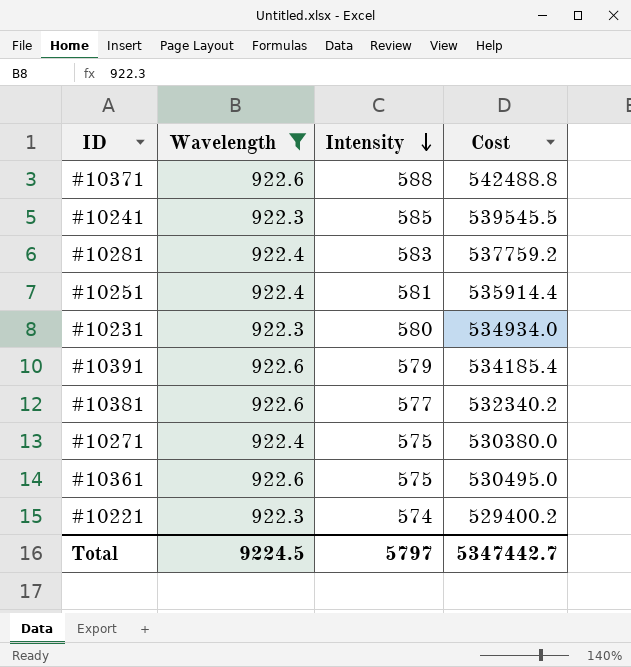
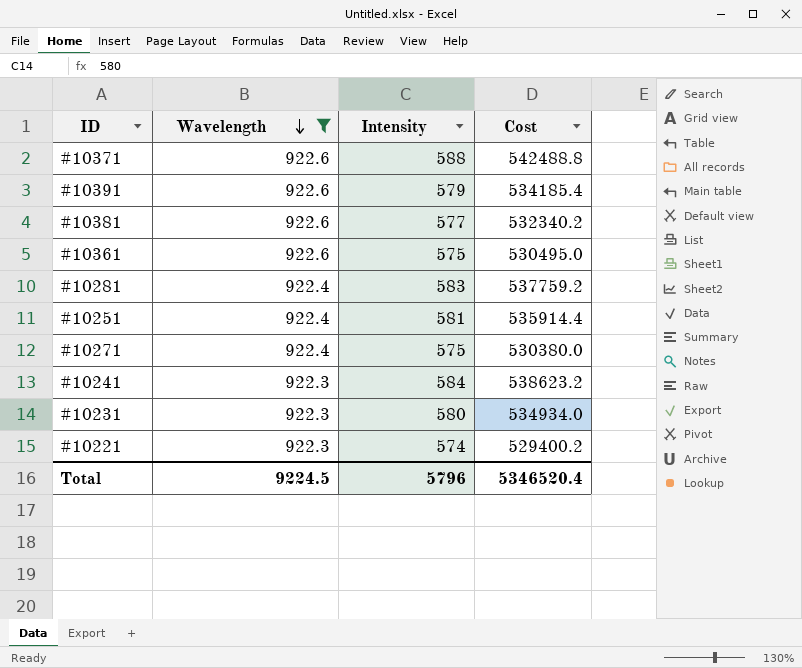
row order: Intensity descending -> Wavelength descending
#10241 | Intensity: 585 -> 584
#10241 | Cost: 539545.5 -> 538623.2
Total | Intensity: 5797 -> 5796
Total | Cost: 5347442.7 -> 5346520.4

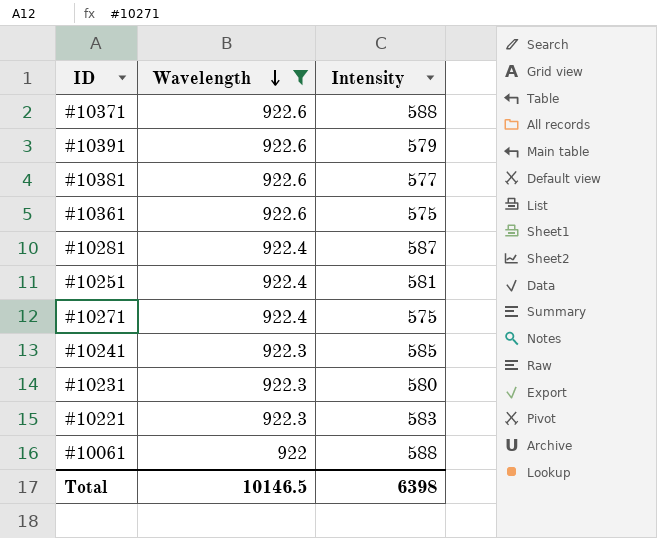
column Cost | formula: [Wavelength] * [Intensity] -> none
#10281 | Intensity: 583 -> 587
#10241 | Intensity: 584 -> 585
#10221 | Intensity: 574 -> 583
row #10061: none -> 922 | 588
Total | Wavelength: 9224.5 -> 10146.5
Total | Intensity: 5796 -> 6398

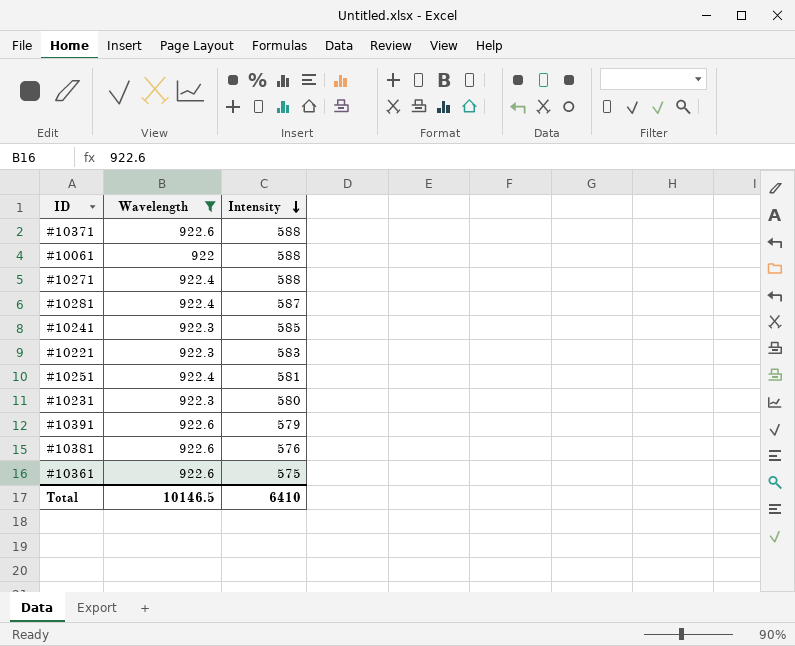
row order: Wavelength descending -> Intensity descending
#10271 | Intensity: 575 -> 588
#10381 | Intensity: 577 -> 576
Total | Intensity: 6398 -> 6410

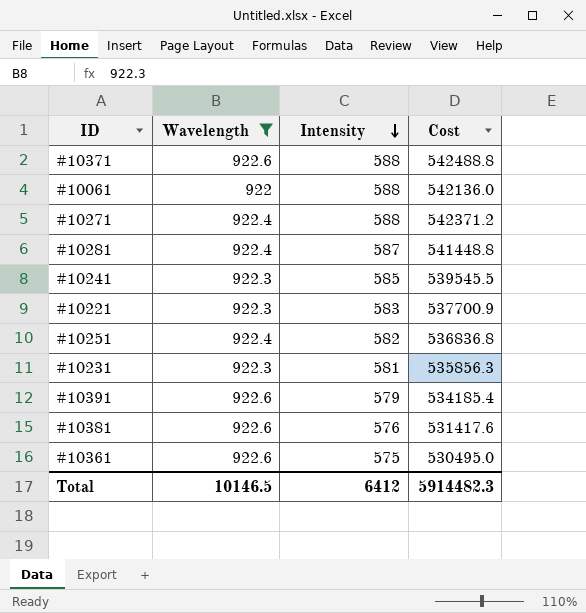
column Cost | formula: none -> [Wavelength] * [Intensity]
#10251 | Intensity: 581 -> 582
#10231 | Intensity: 580 -> 581
Total | Intensity: 6410 -> 6412

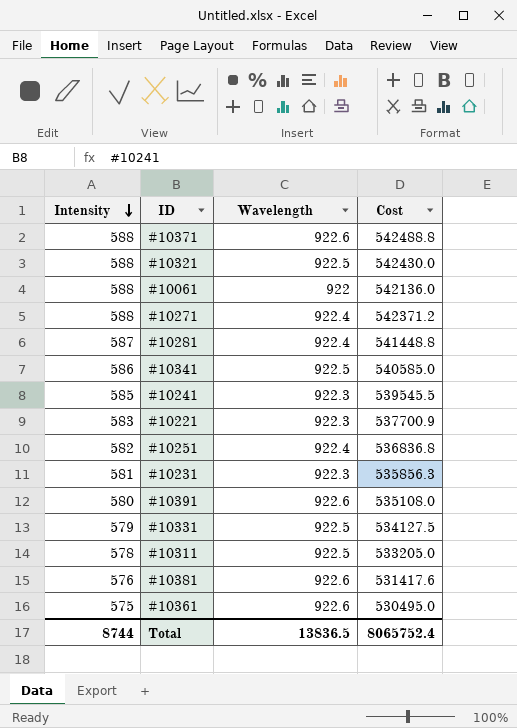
filter: Wavelength != 922.5 -> none
column Intensity | position: 3 -> 1
#10391 | Intensity: 579 -> 580
#10391 | Cost: 534185.4 -> 535108.0
Total | Intensity: 6412 -> 8744
Total | Wavelength: 10146.5 -> 13836.5
Total | Cost: 5914482.3 -> 8065752.4

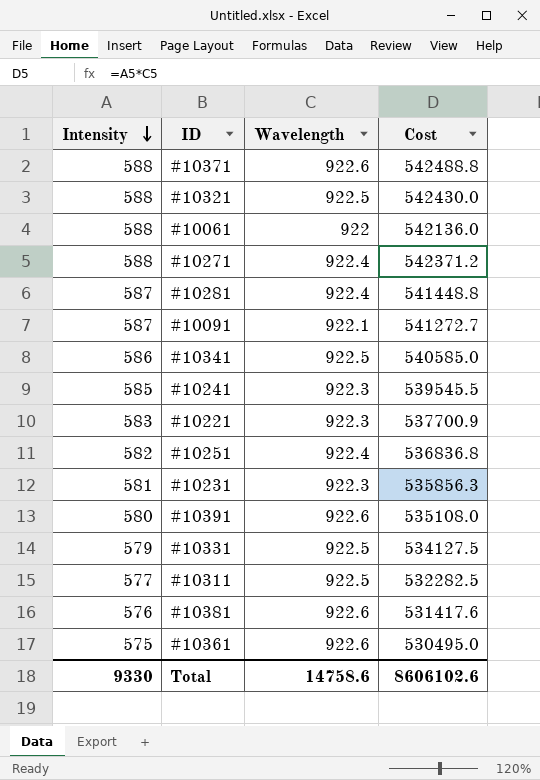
row #10091: none -> 587 | 922.1 | 541272.7
#10311 | Intensity: 578 -> 577
#10311 | Cost: 533205.0 -> 532282.5
Total | Intensity: 8744 -> 9330
Total | Wavelength: 13836.5 -> 14758.6
Total | Cost: 8065752.4 -> 8606102.6

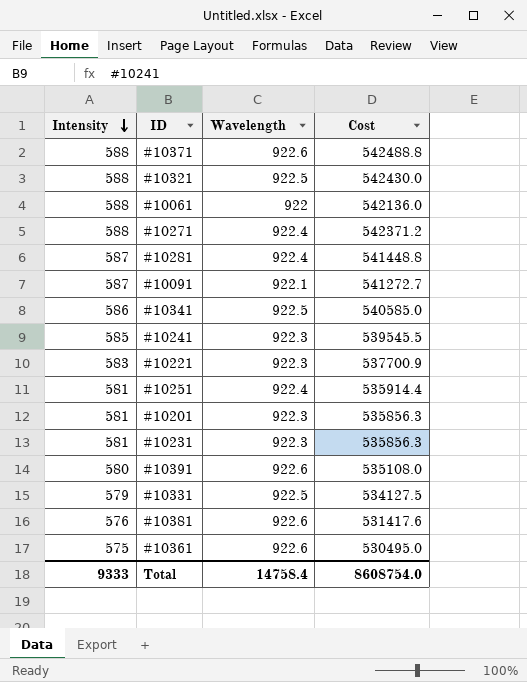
row #10311: 577 | 922.5 | 532282.5 -> none
#10251 | Intensity: 582 -> 581
#10251 | Cost: 536836.8 -> 535914.4
row #10201: none -> 581 | 922.3 | 535856.3
Total | Intensity: 9330 -> 9333
Total | Wavelength: 14758.6 -> 14758.4
Total | Cost: 8606102.6 -> 8608754.0

